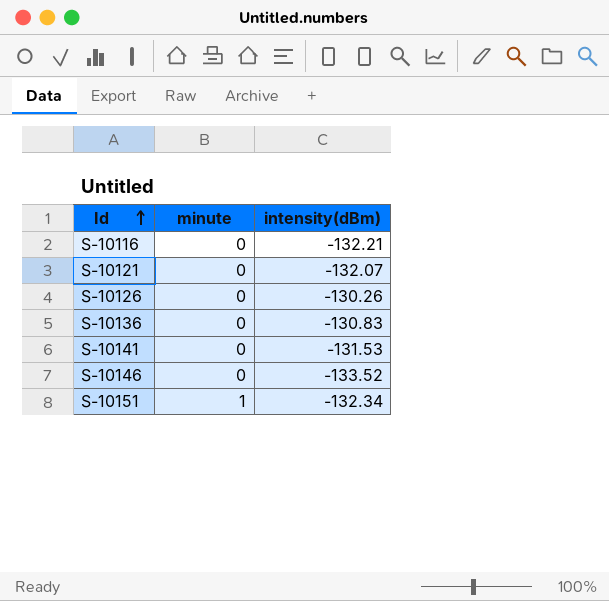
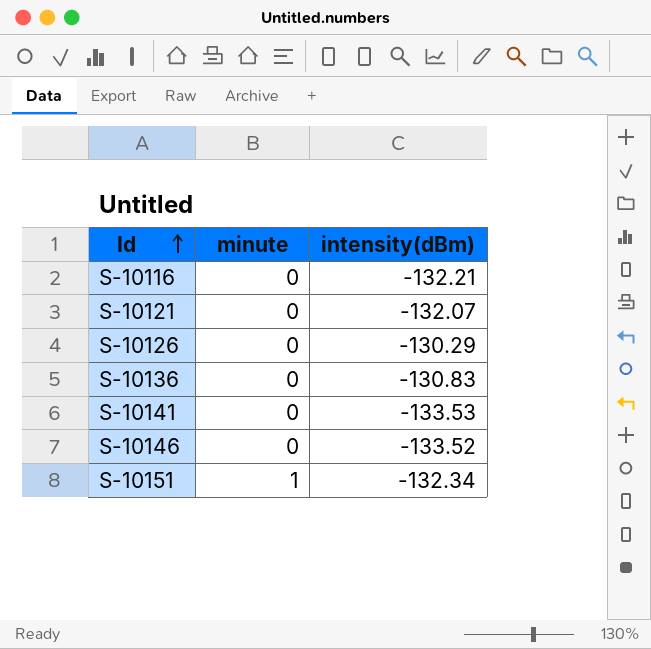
S-10126 | intensity(dBm): -130.26 -> -130.29
S-10141 | intensity(dBm): -131.53 -> -133.53

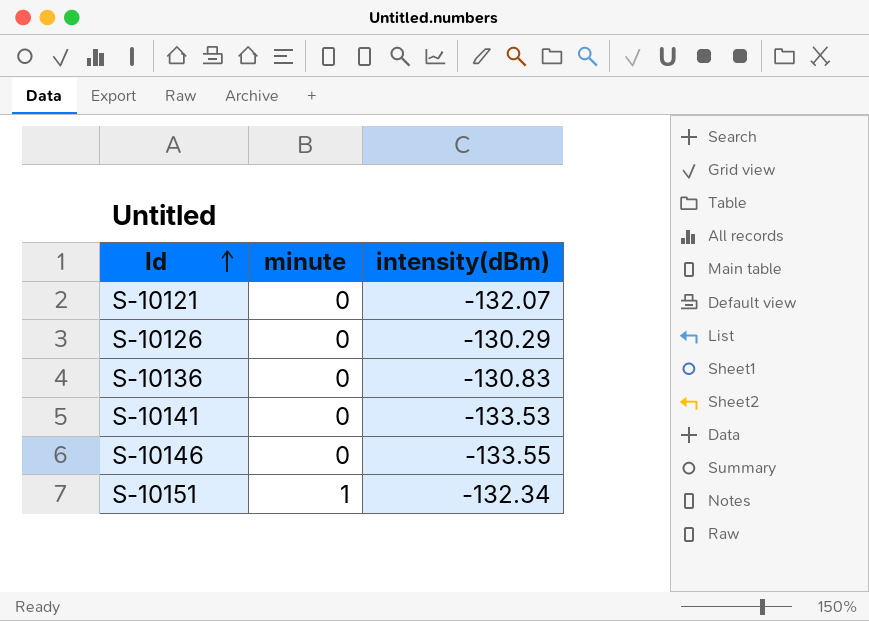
row S-10116: 0 | -132.21 -> none
S-10146 | intensity(dBm): -133.52 -> -133.55

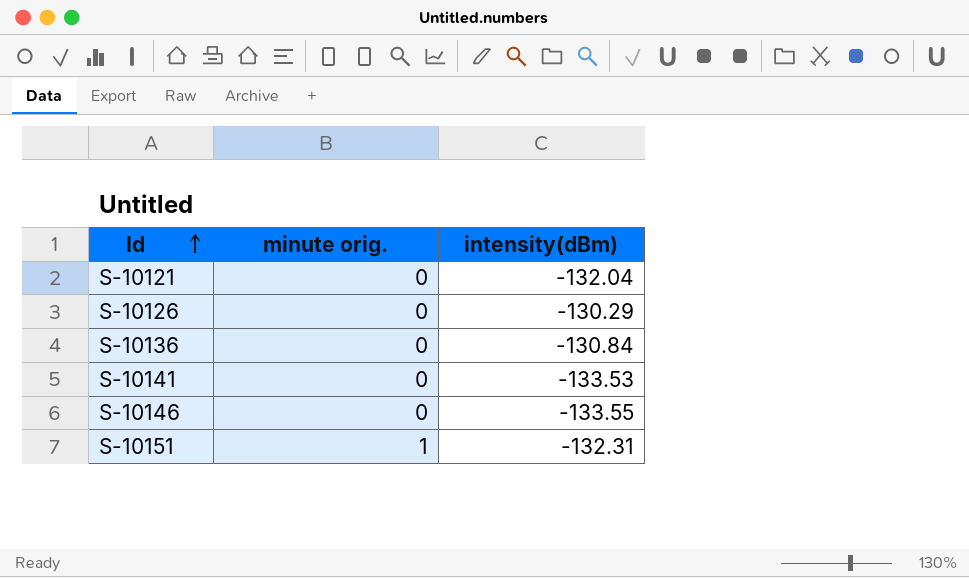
column name: minute -> minute orig.
S-10121 | intensity(dBm): -132.07 -> -132.04
S-10136 | intensity(dBm): -130.83 -> -130.84
S-10151 | intensity(dBm): -132.34 -> -132.31

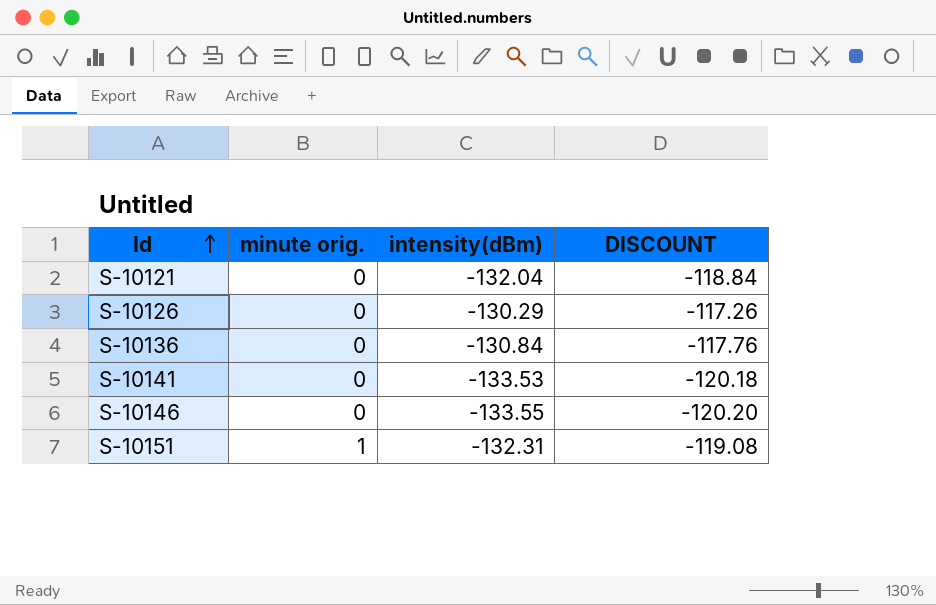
column DISCOUNT | formula: none -> [intensity(dBm)] * 0.9

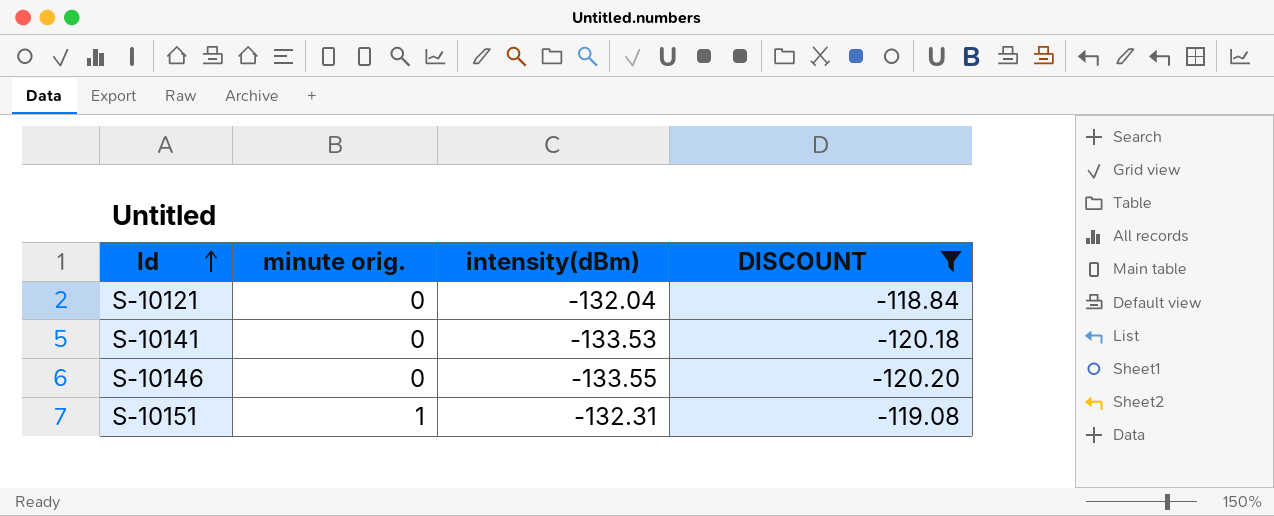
filter: none -> DISCOUNT <= -118.84

